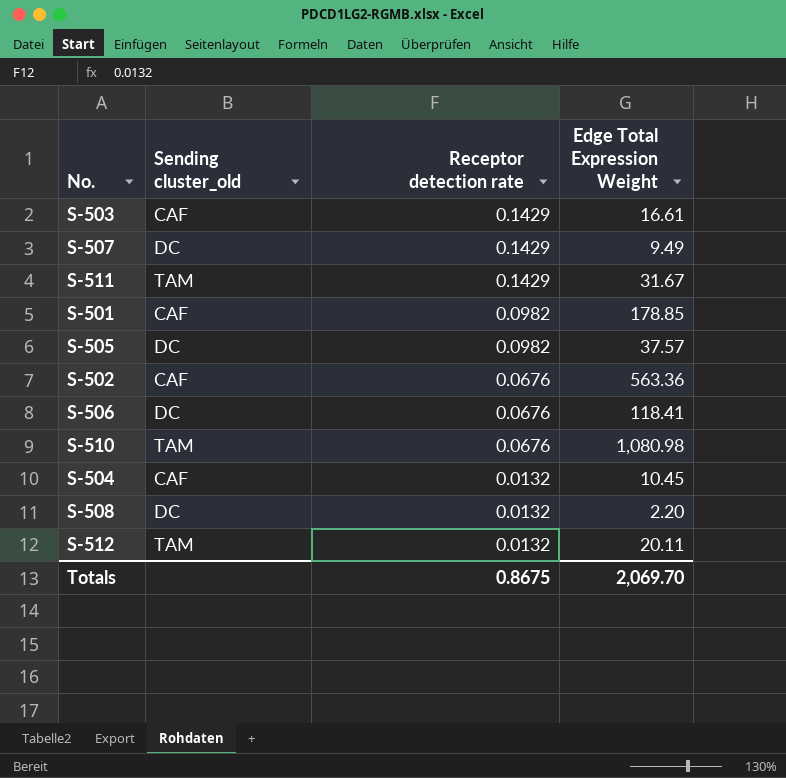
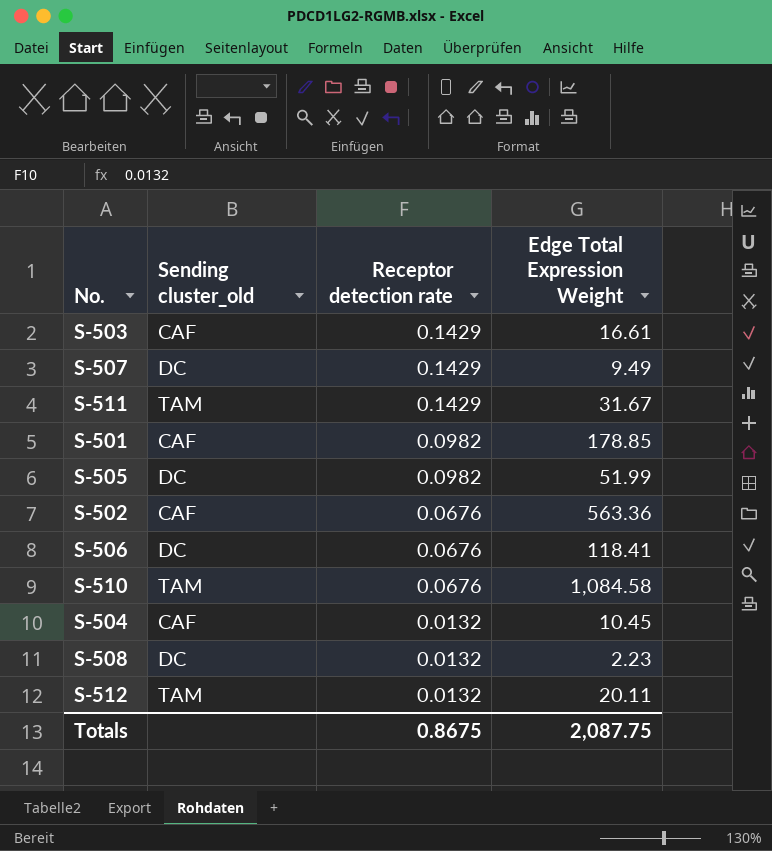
S-505 | Edge Total Expression Weight: 37.57 -> 51.99
S-510 | Edge Total Expression Weight: 1,080.98 -> 1,084.58
S-508 | Edge Total Expression Weight: 2.20 -> 2.23
Totals | Edge Total Expression Weight: 2,069.70 -> 2,087.75

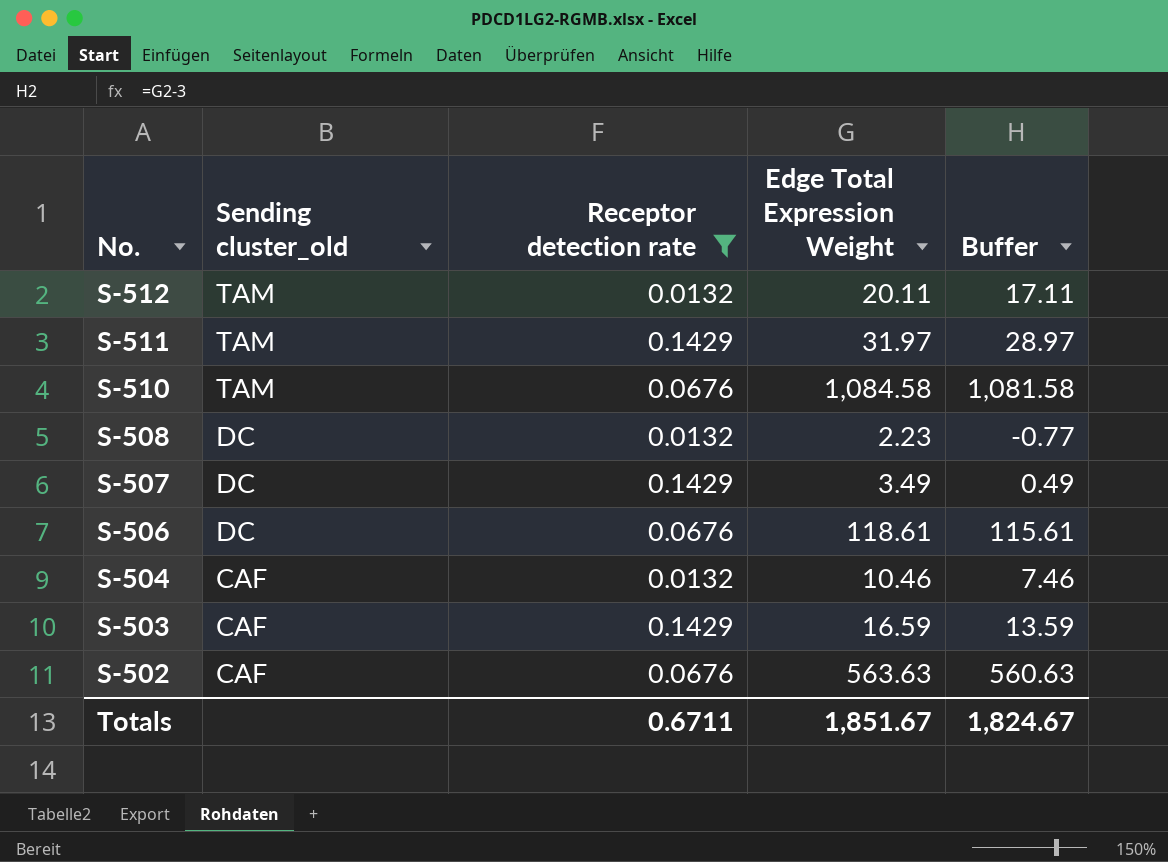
filter: none -> Receptor detection rate != 0.0982
row order: Receptor detection rate descending -> No. descending
column Buffer | formula: none -> [Edge Total Expression Weight] - 3
S-511 | Edge Total Expression Weight: 31.67 -> 31.97
S-507 | Edge Total Expression Weight: 9.49 -> 3.49
S-506 | Edge Total Expression Weight: 118.41 -> 118.61
S-504 | Edge Total Expression Weight: 10.45 -> 10.46
S-503 | Edge Total Expression Weight: 16.61 -> 16.59
S-502 | Edge Total Expression Weight: 563.36 -> 563.63
Totals | Receptor detection rate: 0.8675 -> 0.6711
Totals | Edge Total Expression Weight: 2,087.75 -> 1,851.67

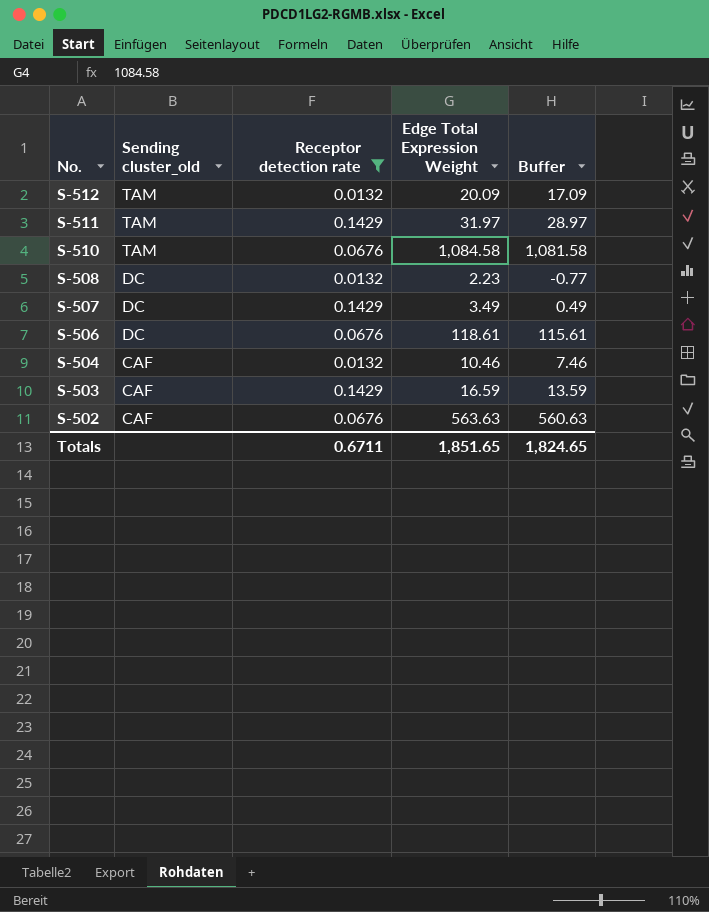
S-512 | Edge Total Expression Weight: 20.11 -> 20.09
S-512 | Buffer: 17.11 -> 17.09
Totals | Edge Total Expression Weight: 1,851.67 -> 1,851.65
Totals | Buffer: 1,824.67 -> 1,824.65

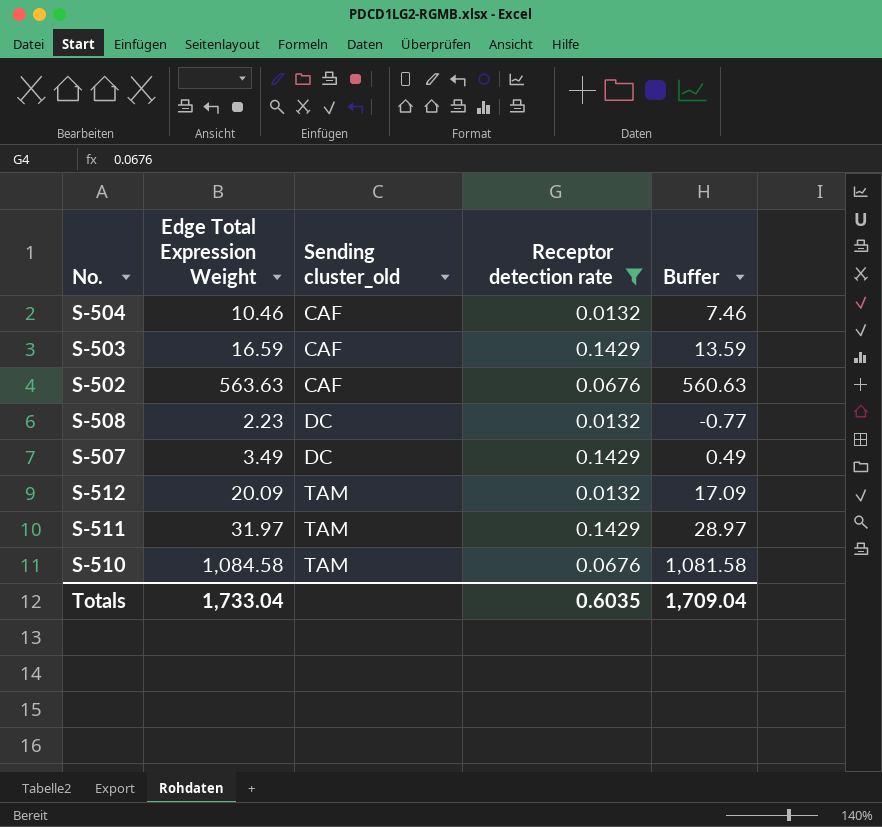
row order: No. descending -> Sending cluster_old ascending
column Edge Total Expression Weight | position: 4 -> 2
row S-506: DC | 0.0676 | 118.61 | 115.61 -> none
Totals | Edge Total Expression Weight: 1,851.65 -> 1,733.04
Totals | Receptor detection rate: 0.6711 -> 0.6035
Totals | Buffer: 1,824.65 -> 1,709.04

